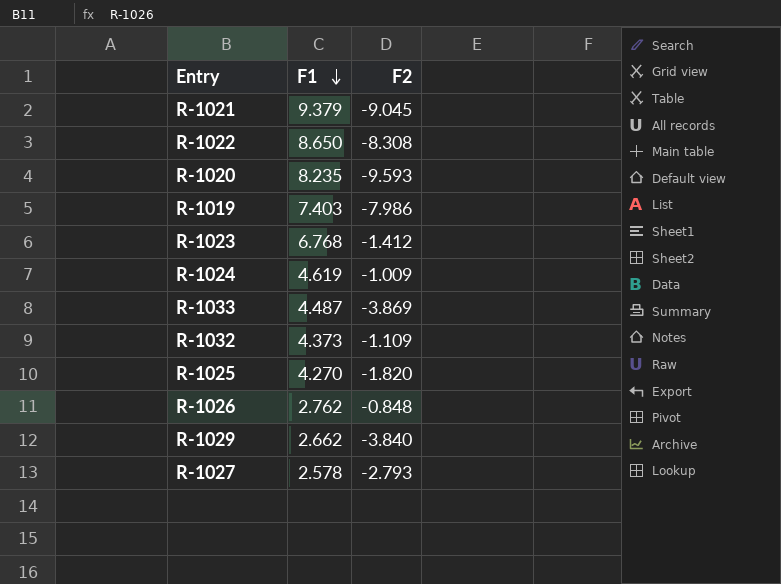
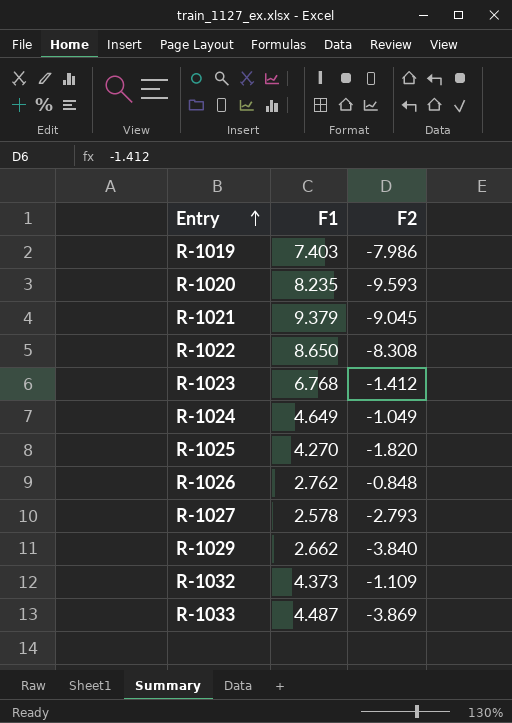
row order: F1 descending -> Entry ascending
R-1024 | F1: 4.619 -> 4.649
R-1024 | F2: -1.009 -> -1.049

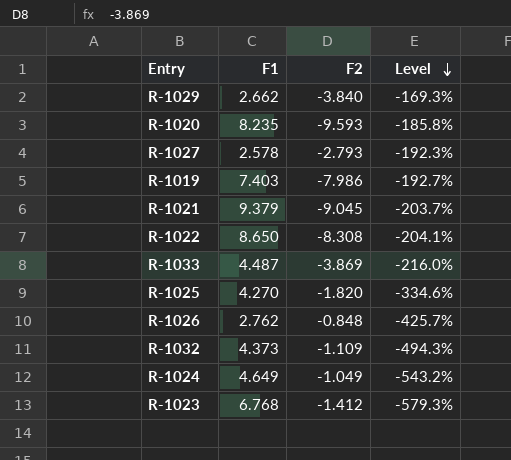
row order: Entry ascending -> Level descending
column Level | formula: none -> ([F1] - [F2]) / [F2]

